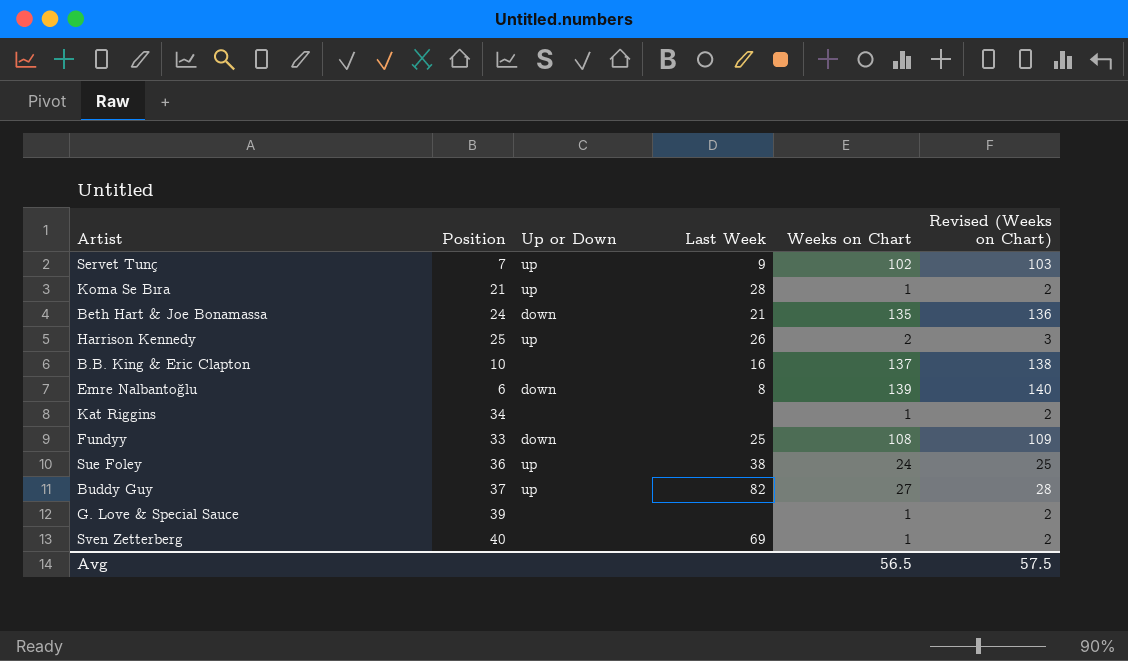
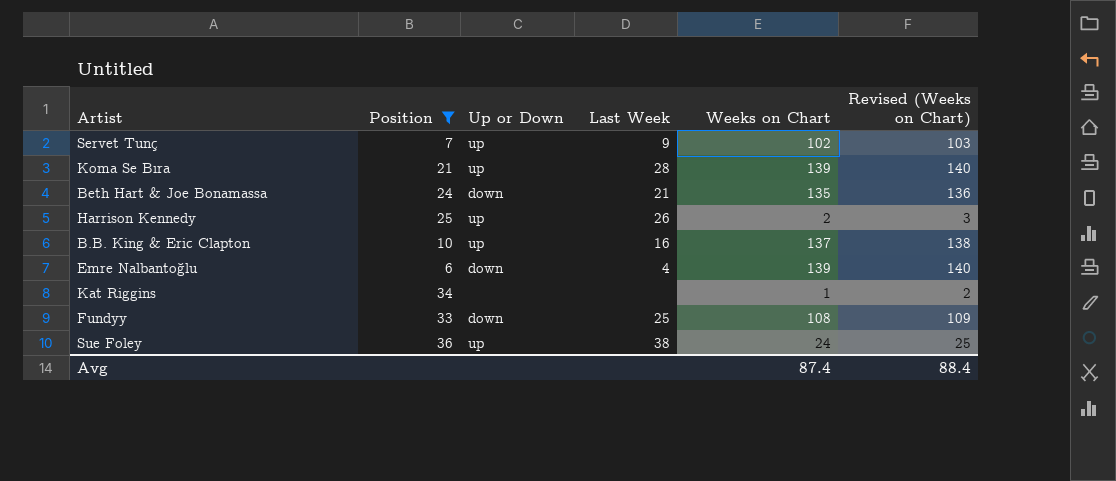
filter: none -> Position <= 36
Koma Se Bıra | Weeks on Chart: 1 -> 139
Koma Se Bıra | Revised (Weeks on Chart): 2 -> 140
B.B. King & Eric Clapton | Up or Down: none -> up
Emre Nalbantoğlu | Last Week: 8 -> 4
Avg | Weeks on Chart: 56.5 -> 87.4
Avg | Revised (Weeks on Chart): 57.5 -> 88.4

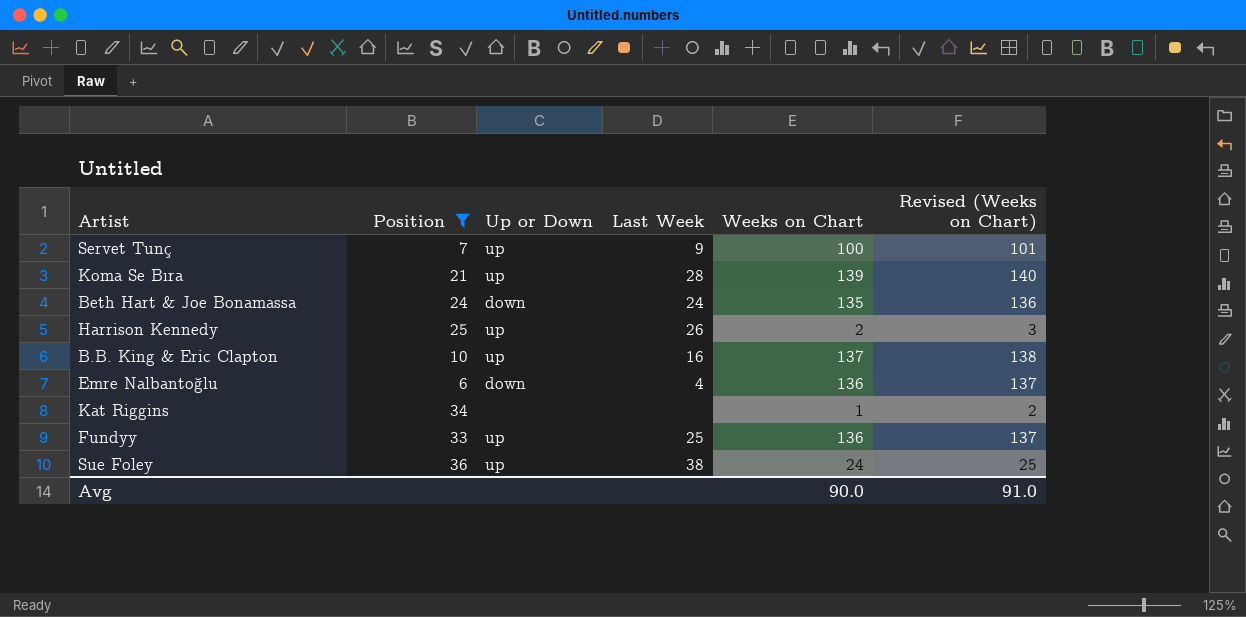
Servet Tunç | Weeks on Chart: 102 -> 100
Servet Tunç | Revised (Weeks on Chart): 103 -> 101
Beth Hart & Joe Bonamassa | Last Week: 21 -> 24
Emre Nalbantoğlu | Weeks on Chart: 139 -> 136
Emre Nalbantoğlu | Revised (Weeks on Chart): 140 -> 137
Fundyy | Up or Down: down -> up
Fundyy | Weeks on Chart: 108 -> 136
Fundyy | Revised (Weeks on Chart): 109 -> 137
Avg | Weeks on Chart: 87.4 -> 90.0
Avg | Revised (Weeks on Chart): 88.4 -> 91.0

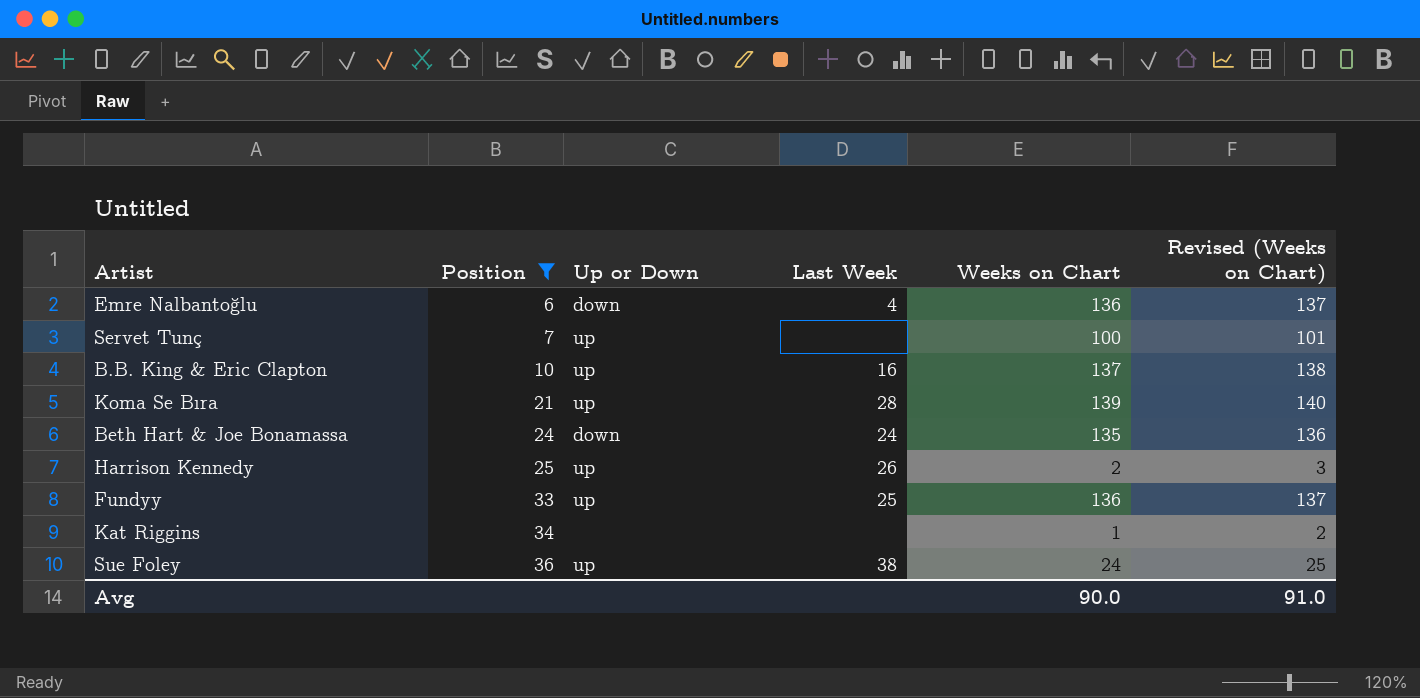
row order: none -> Position ascending
Servet Tunç | Last Week: 9 -> none

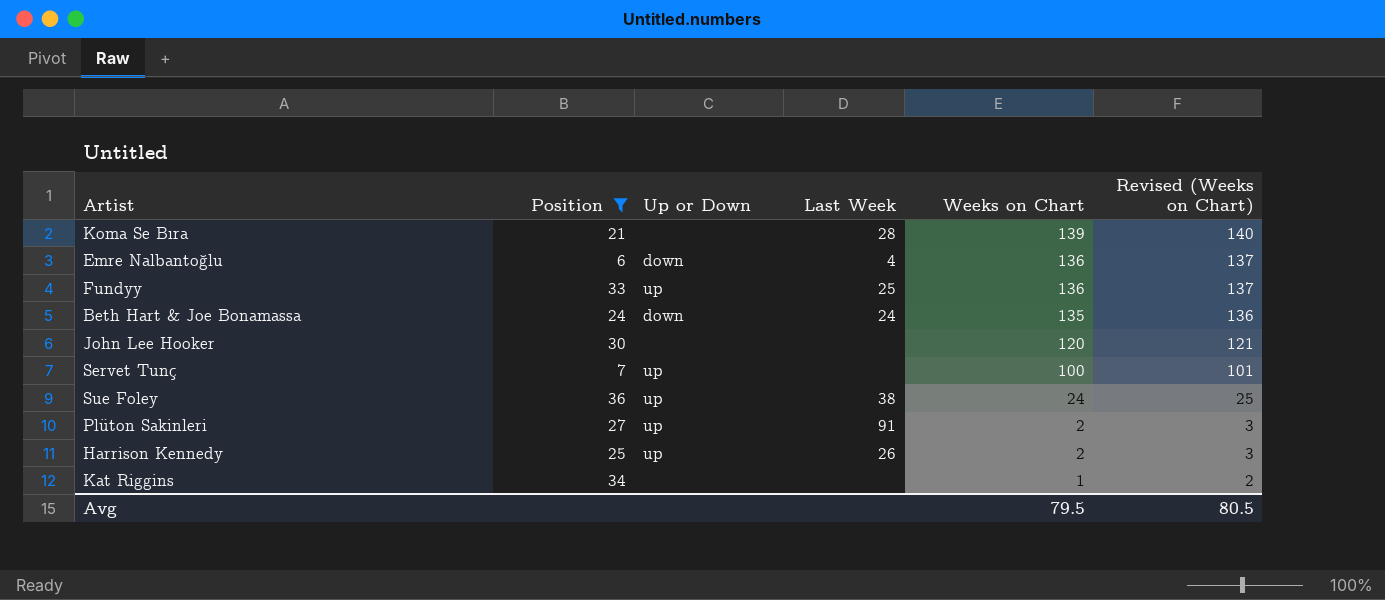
row order: Position ascending -> Weeks on Chart descending
row B.B. King & Eric Clapton: 10 | up | 16 | 137 | 138 -> none
Koma Se Bıra | Up or Down: up -> none
row John Lee Hooker: none -> 30 | none | none | 120 | 121
row Plüton Sakinleri: none -> 27 | up | 91 | 2 | 3
Avg | Weeks on Chart: 90.0 -> 79.5
Avg | Revised (Weeks on Chart): 91.0 -> 80.5

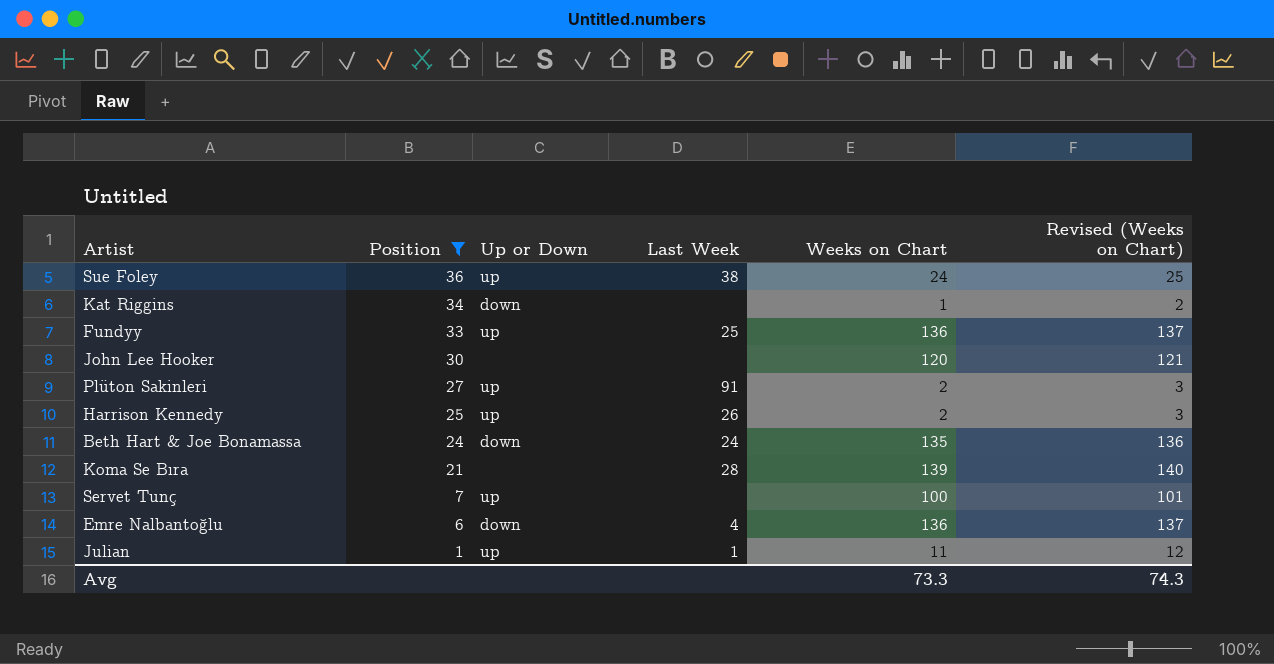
row order: Weeks on Chart descending -> Position descending
Kat Riggins | Up or Down: none -> down
row Julian: none -> 1 | up | 1 | 11 | 12
Avg | Weeks on Chart: 79.5 -> 73.3
Avg | Revised (Weeks on Chart): 80.5 -> 74.3

